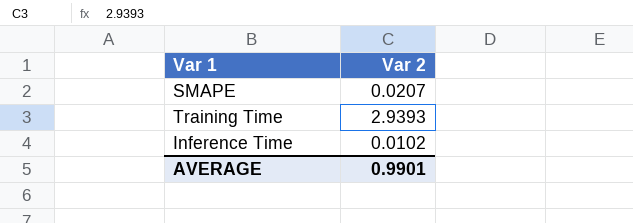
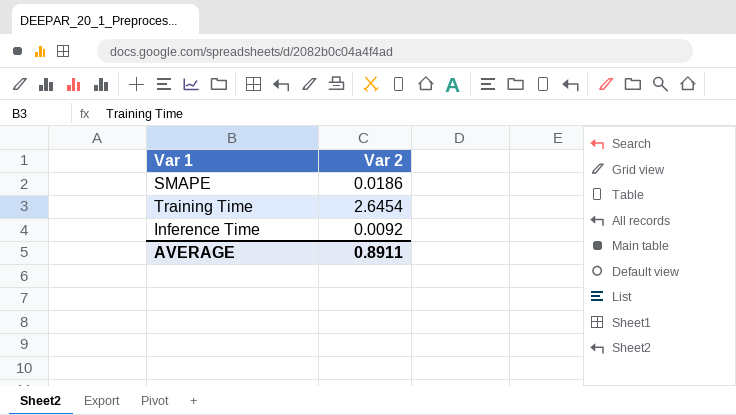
SMAPE | Var 2: 0.0207 -> 0.0186
Training Time | Var 2: 2.9393 -> 2.6454
Inference Time | Var 2: 0.0102 -> 0.0092
AVERAGE | Var 2: 0.9901 -> 0.8911

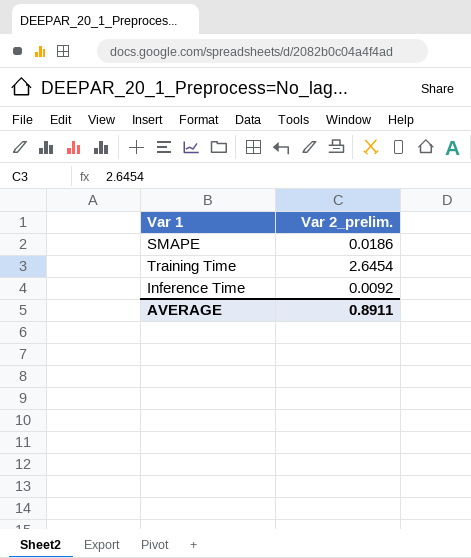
column name: Var 2 -> Var 2_prelim.

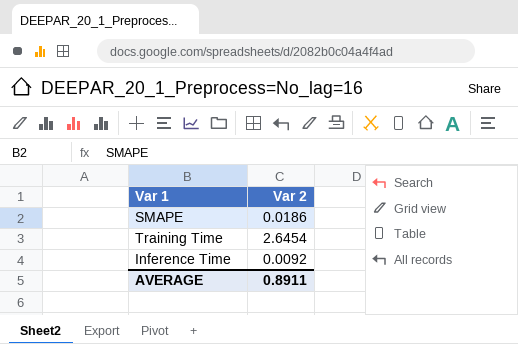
column name: Var 2_prelim. -> Var 2

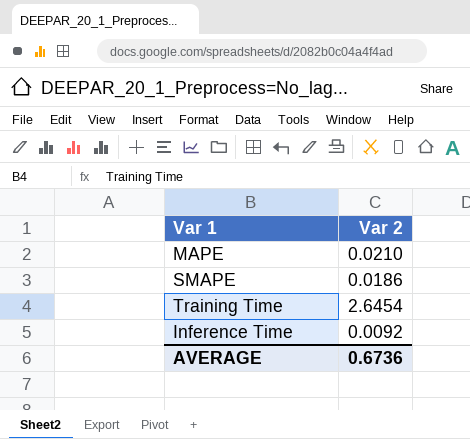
row MAPE: none -> 0.0210
AVERAGE | Var 2: 0.8911 -> 0.6736

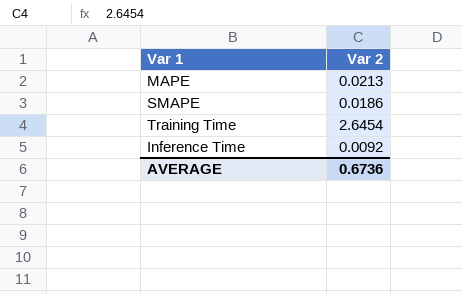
MAPE | Var 2: 0.0210 -> 0.0213

